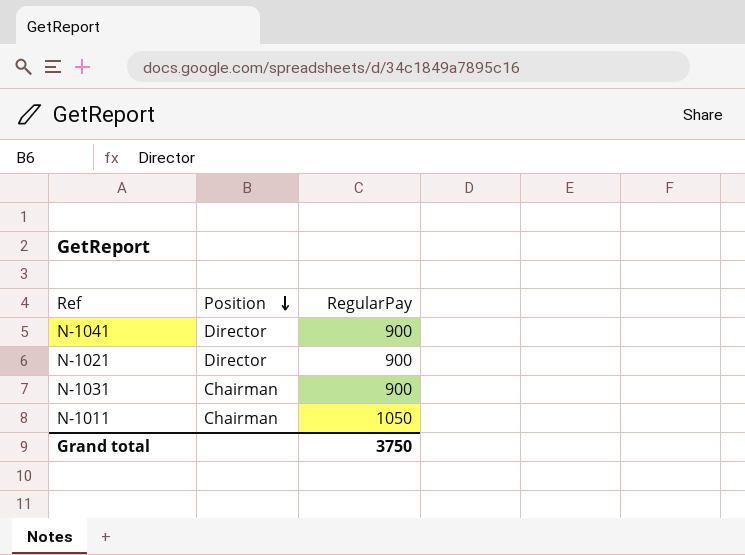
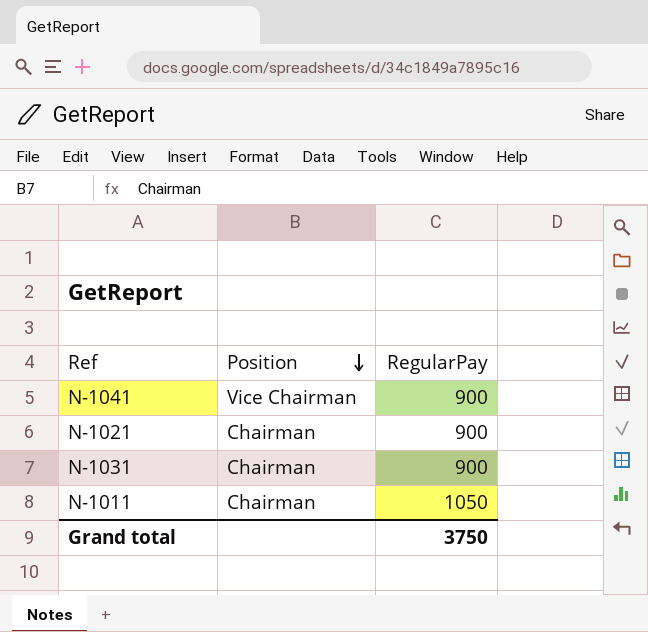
N-1041 | Position: Director -> Vice Chairman
N-1021 | Position: Director -> Chairman

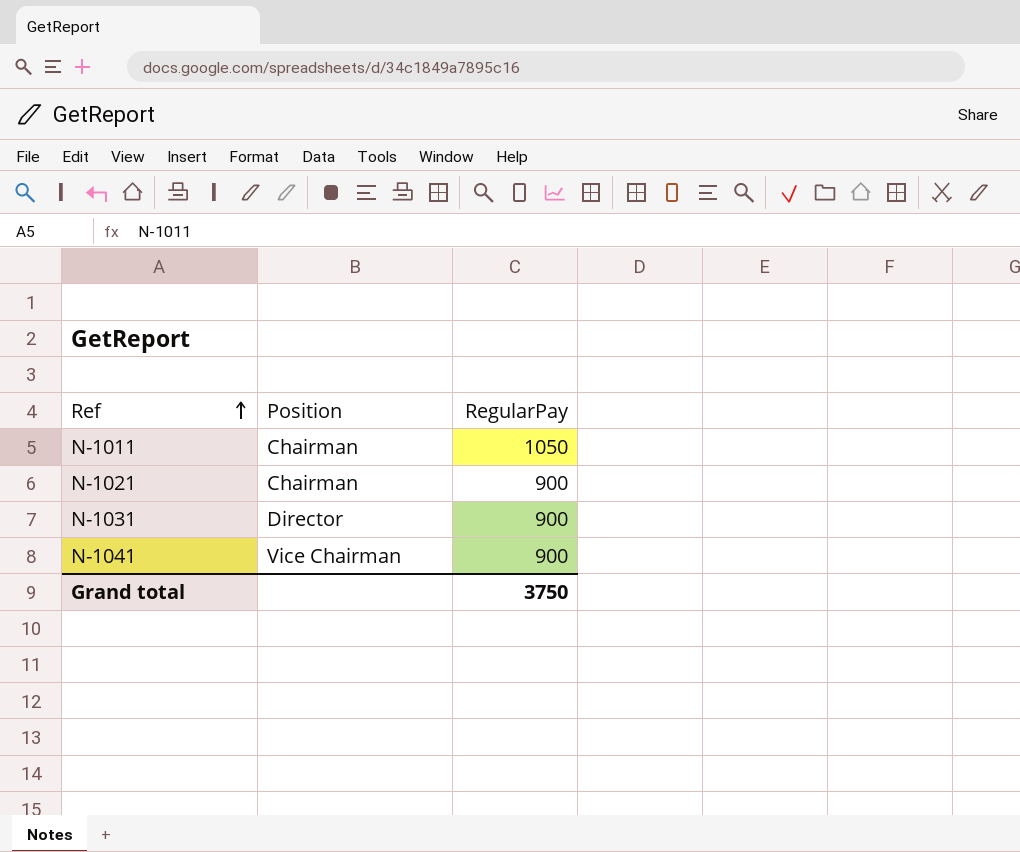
row order: Position descending -> Ref ascending
N-1031 | Position: Chairman -> Director

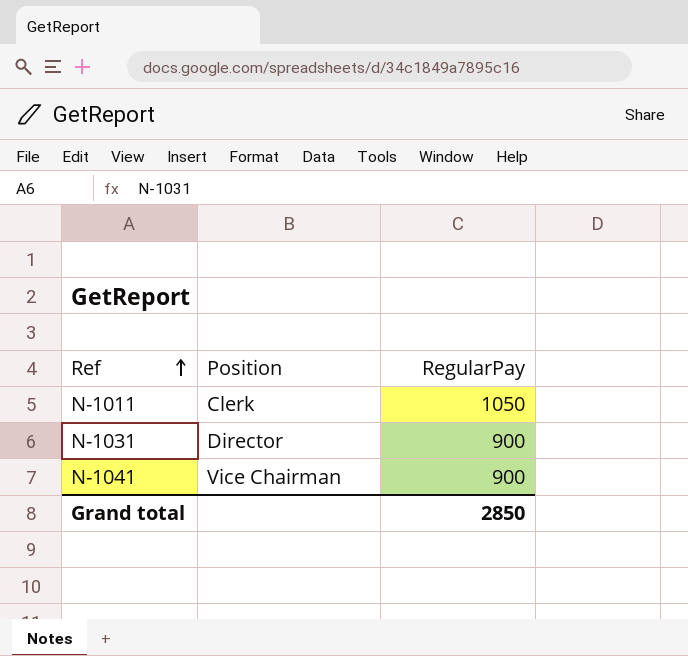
row N-1021: Chairman | 900 -> none
N-1011 | Position: Chairman -> Clerk
Grand total | RegularPay: 3750 -> 2850

